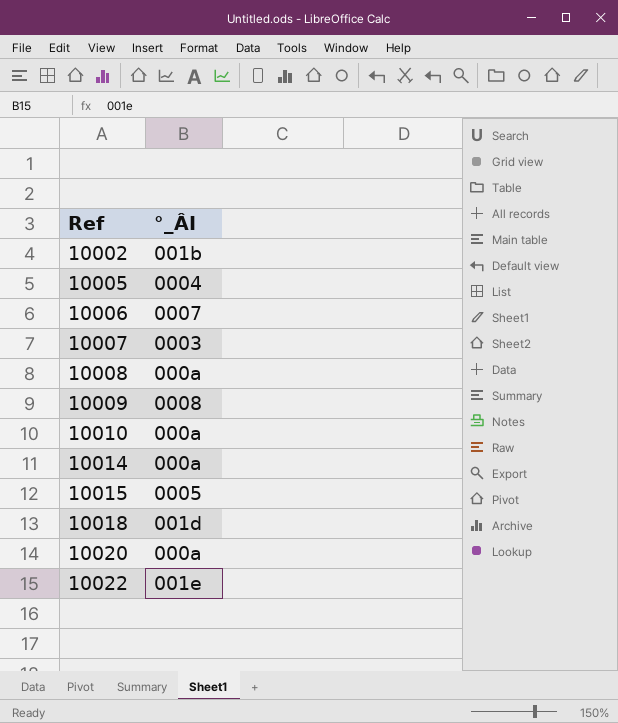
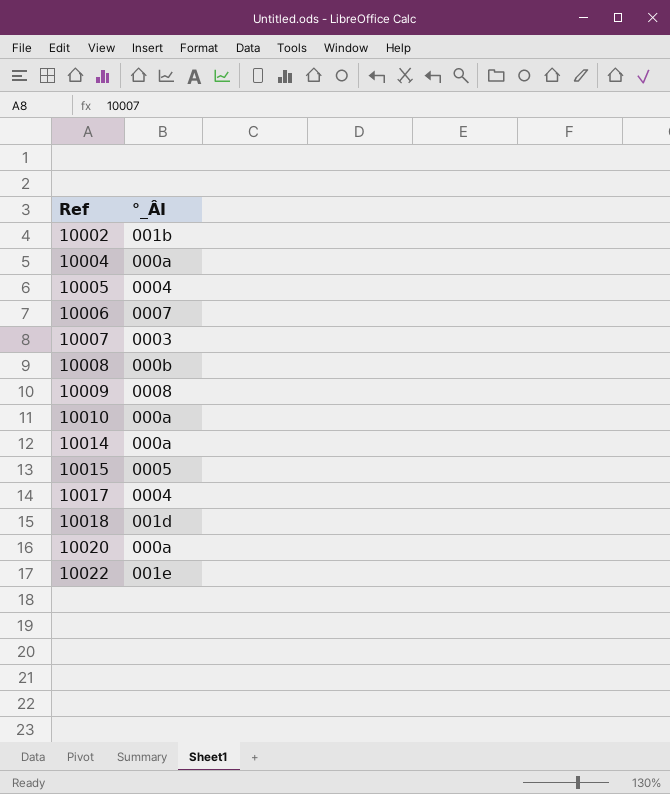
row 10004: none -> 000a
10008 | °_ÂI: 000a -> 000b
row 10017: none -> 0004

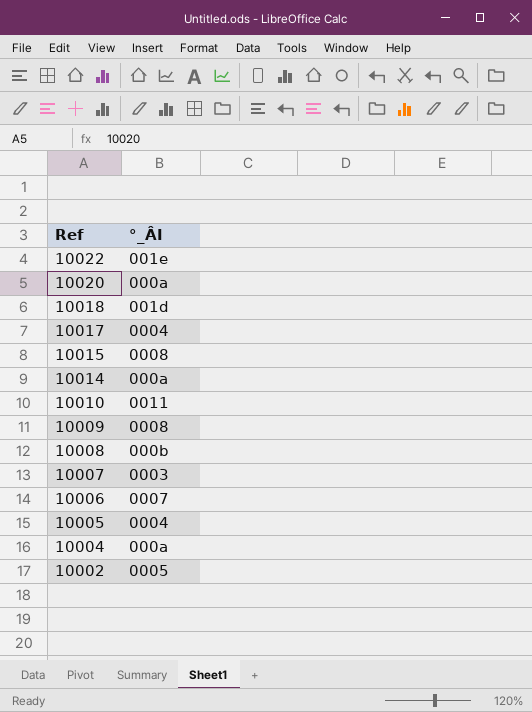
row order: Ref ascending -> Ref descending
10015 | °_ÂI: 0005 -> 0008
10010 | °_ÂI: 000a -> 0011
10002 | °_ÂI: 001b -> 0005

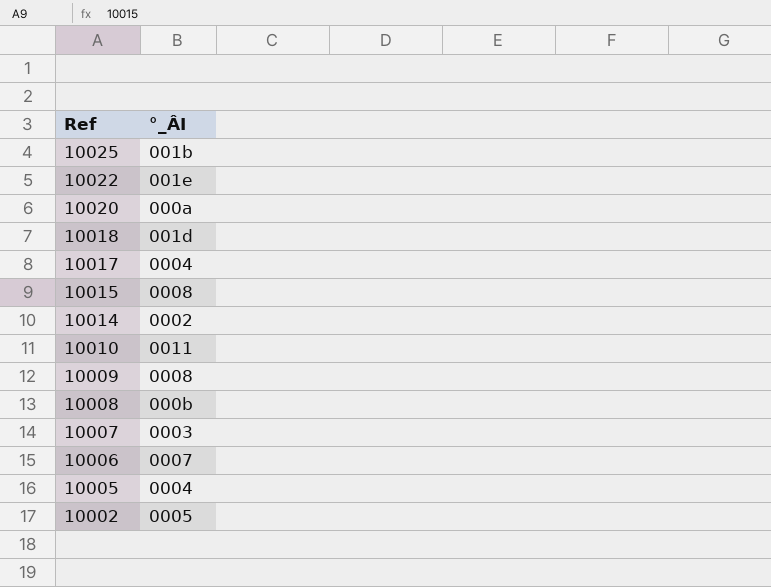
row 10004: 000a -> none
row 10025: none -> 001b
10014 | °_ÂI: 000a -> 0002

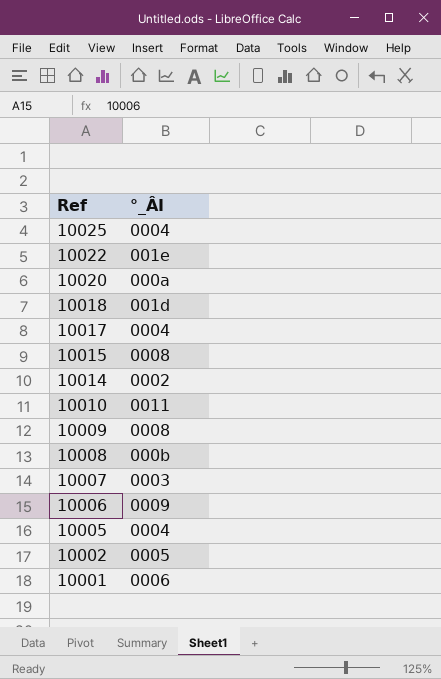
10025 | °_ÂI: 001b -> 0004
10006 | °_ÂI: 0007 -> 0009
row 10001: none -> 0006

